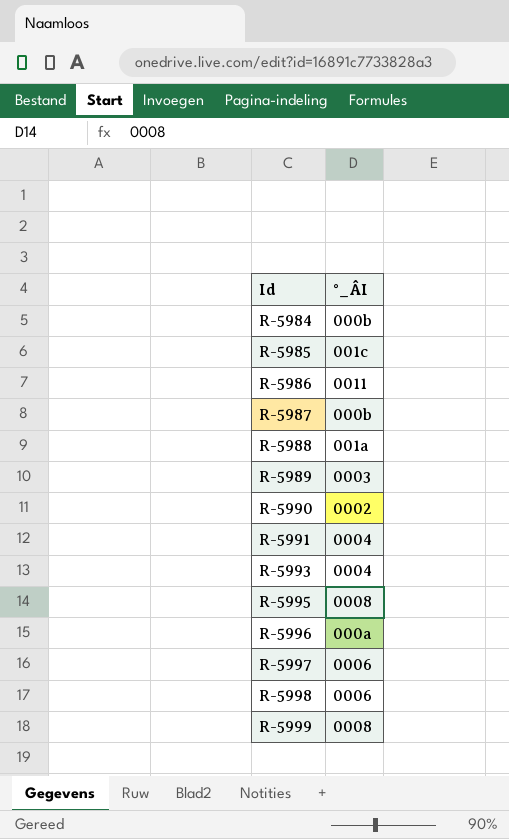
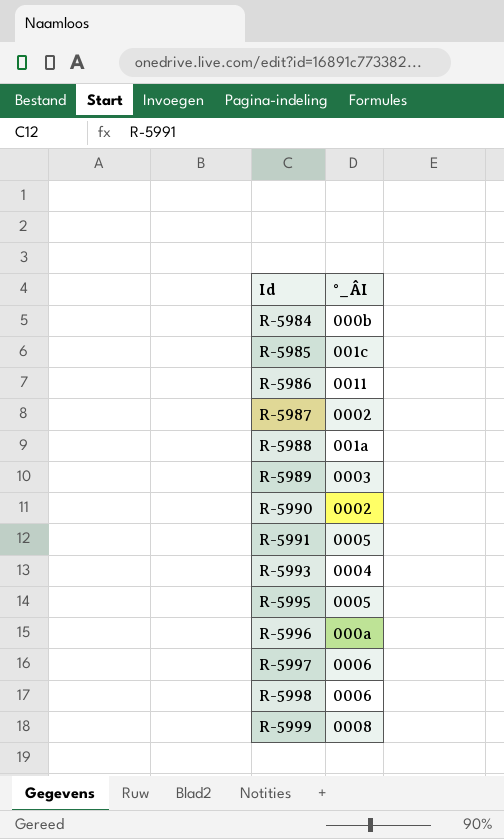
R-5987 | °_ÂI: 000b -> 0002
R-5991 | °_ÂI: 0004 -> 0005
R-5995 | °_ÂI: 0008 -> 0005

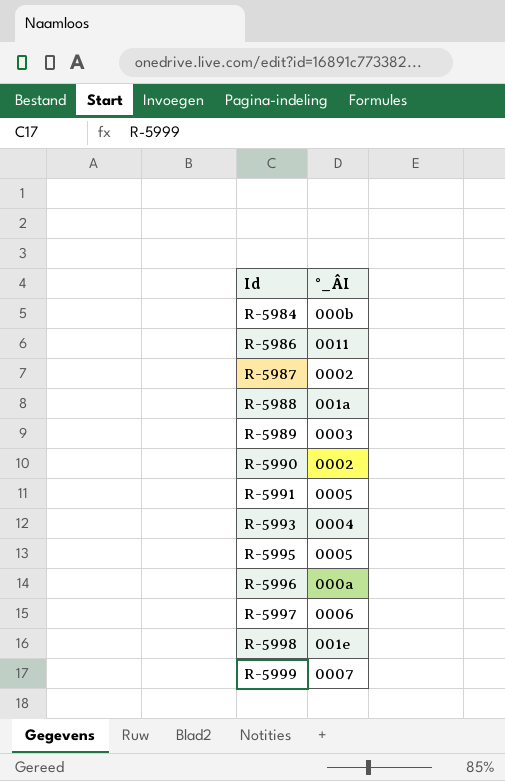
row R-5985: 001c -> none
R-5998 | °_ÂI: 0006 -> 001e
R-5999 | °_ÂI: 0008 -> 0007

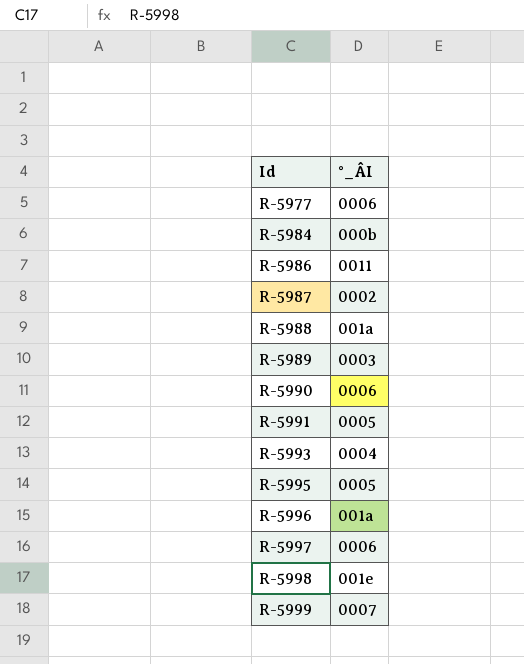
row R-5977: none -> 0006
R-5990 | °_ÂI: 0002 -> 0006
R-5996 | °_ÂI: 000a -> 001a

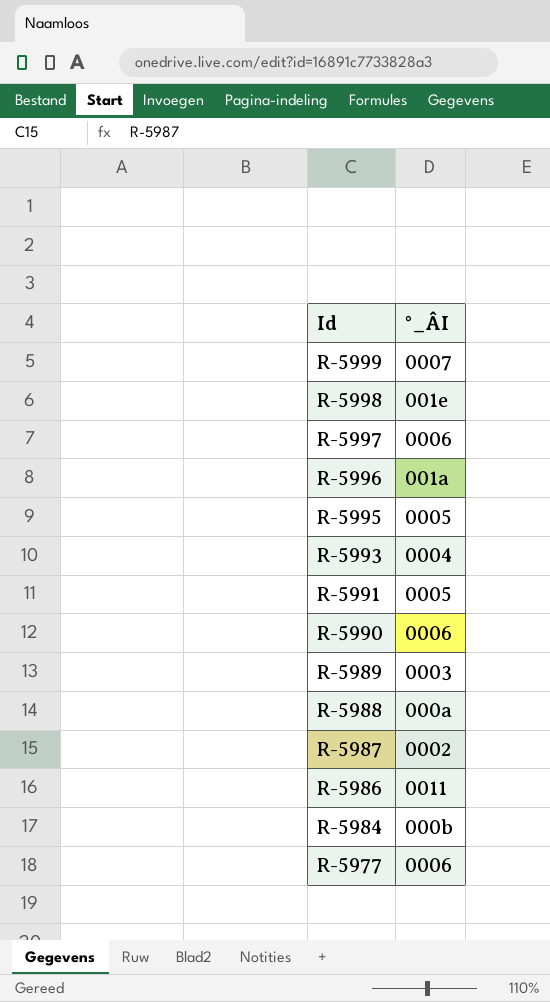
row order: Id ascending -> Id descending
R-5988 | °_ÂI: 001a -> 000a

